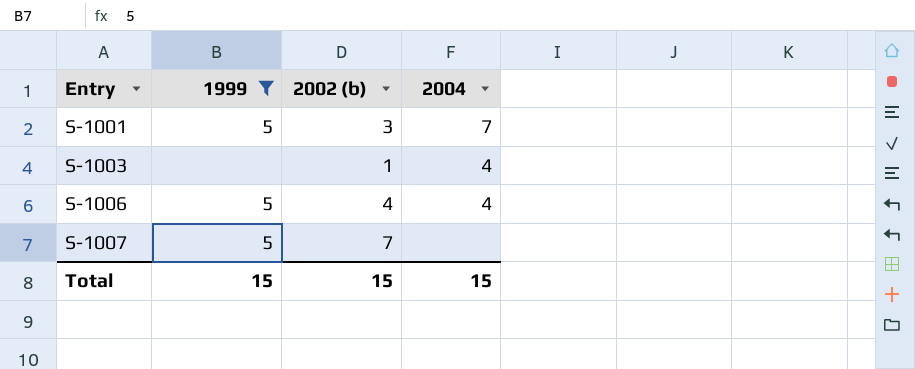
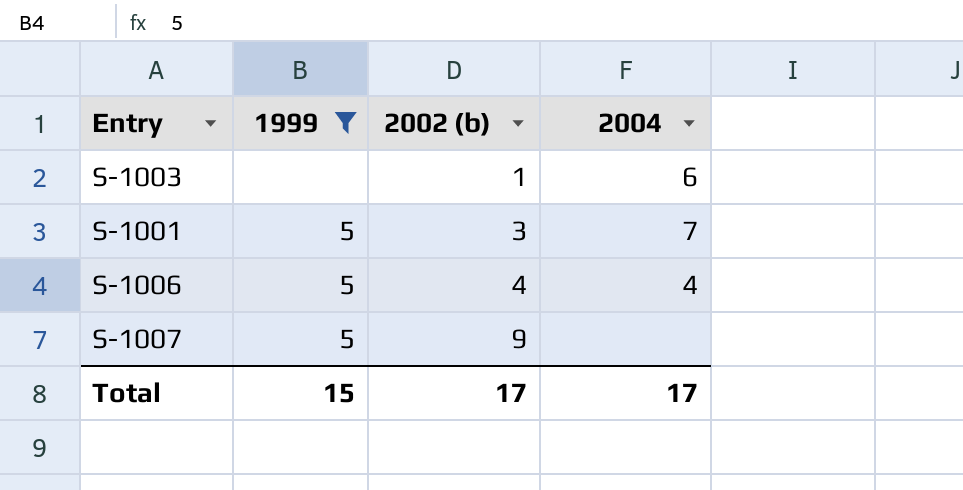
row order: Entry ascending -> 2002 (b) ascending
S-1003 | 2004: 4 -> 6
S-1007 | 2002 (b): 7 -> 9
Total | 2002 (b): 15 -> 17
Total | 2004: 15 -> 17

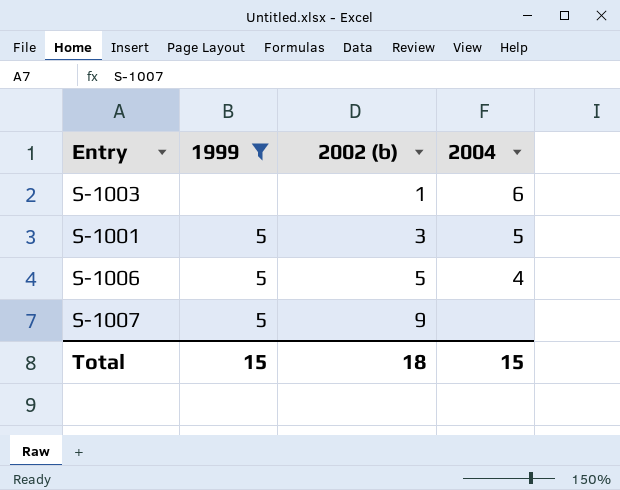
S-1001 | 2004: 7 -> 5
S-1006 | 2002 (b): 4 -> 5
Total | 2002 (b): 17 -> 18
Total | 2004: 17 -> 15

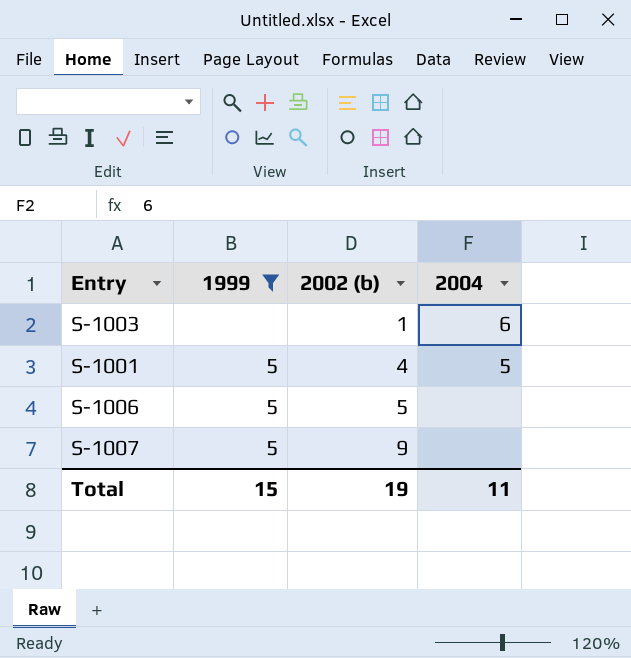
S-1001 | 2002 (b): 3 -> 4
S-1006 | 2004: 4 -> none
Total | 2002 (b): 18 -> 19
Total | 2004: 15 -> 11

